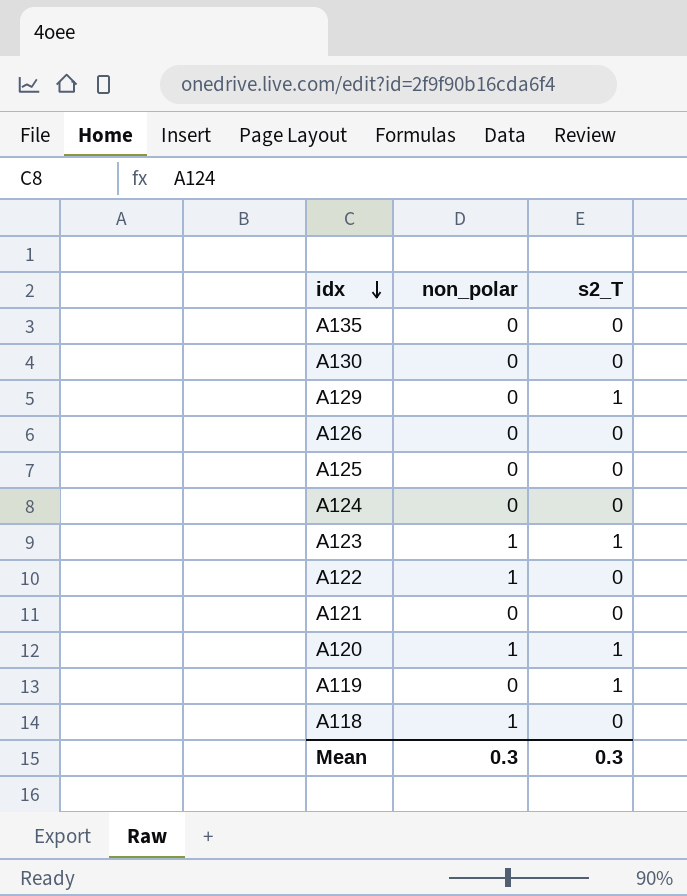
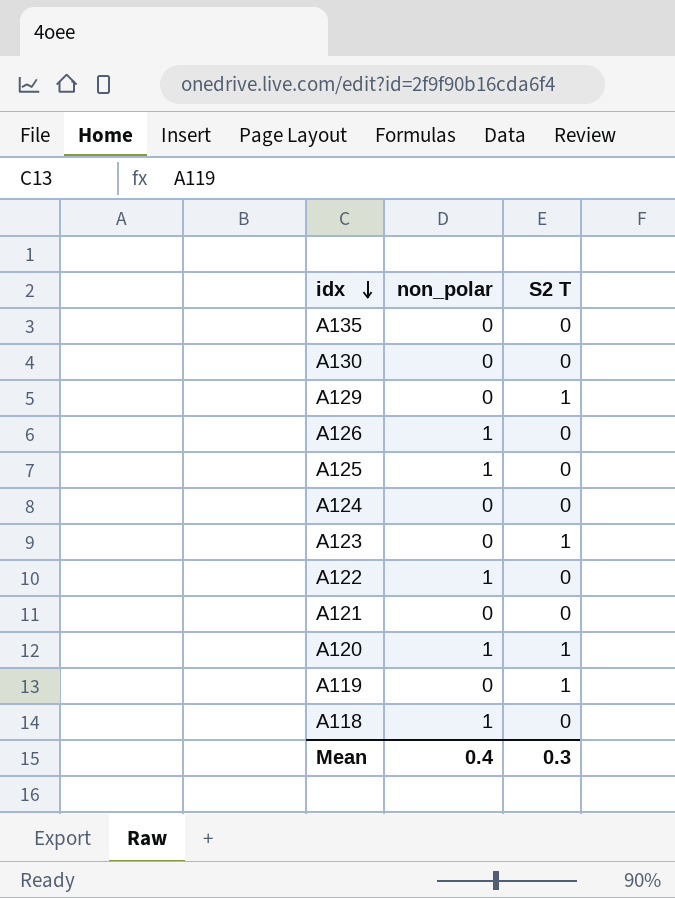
column name: s2_T -> S2 T
A126 | non_polar: 0 -> 1
A125 | non_polar: 0 -> 1
A123 | non_polar: 1 -> 0
Mean | non_polar: 0.3 -> 0.4

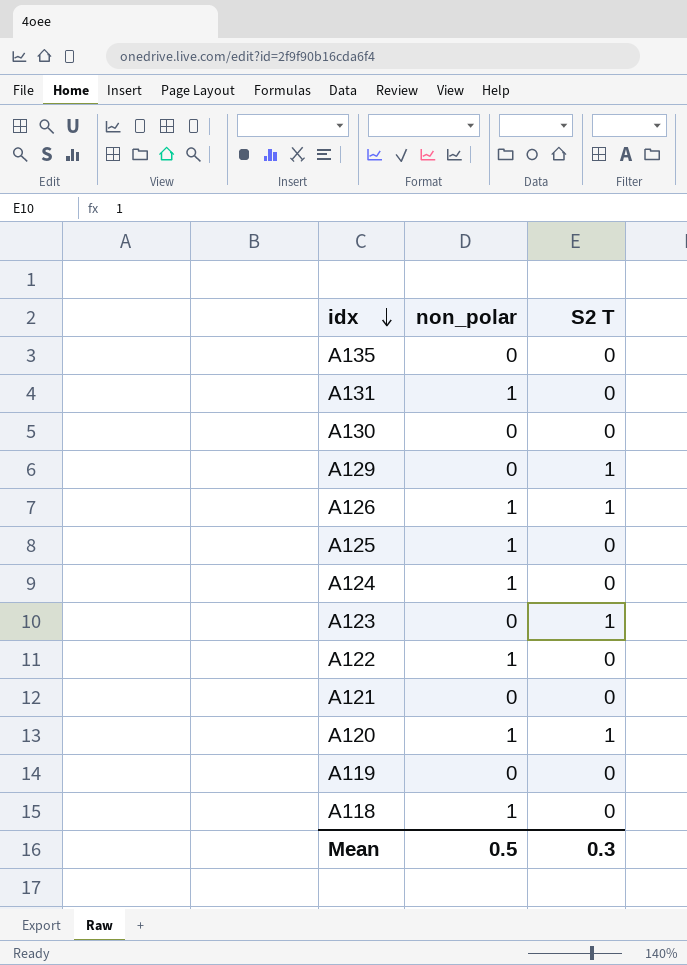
row A131: none -> 1 | 0
A126 | S2 T: 0 -> 1
A124 | non_polar: 0 -> 1
A119 | S2 T: 1 -> 0
Mean | non_polar: 0.4 -> 0.5

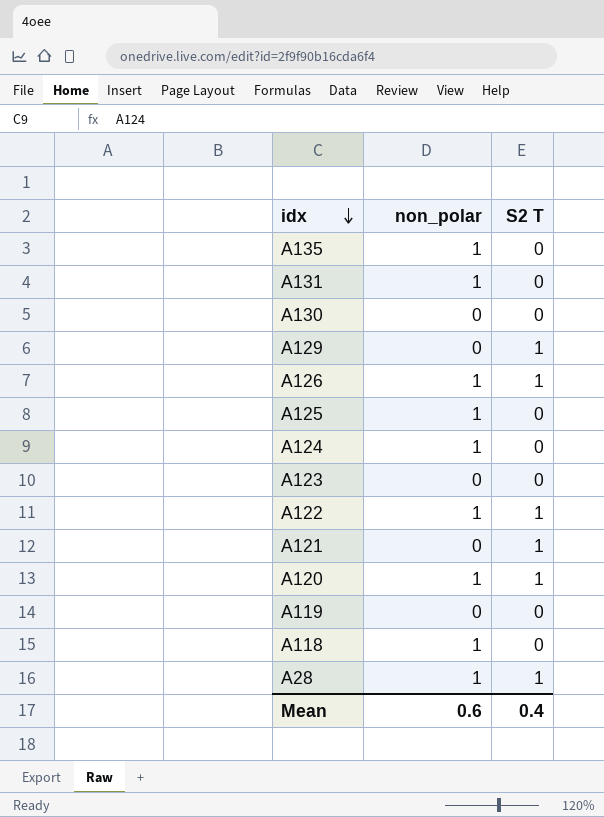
A135 | non_polar: 0 -> 1
A123 | S2 T: 1 -> 0
A122 | S2 T: 0 -> 1
A121 | S2 T: 0 -> 1
row A28: none -> 1 | 1
Mean | non_polar: 0.5 -> 0.6
Mean | S2 T: 0.3 -> 0.4

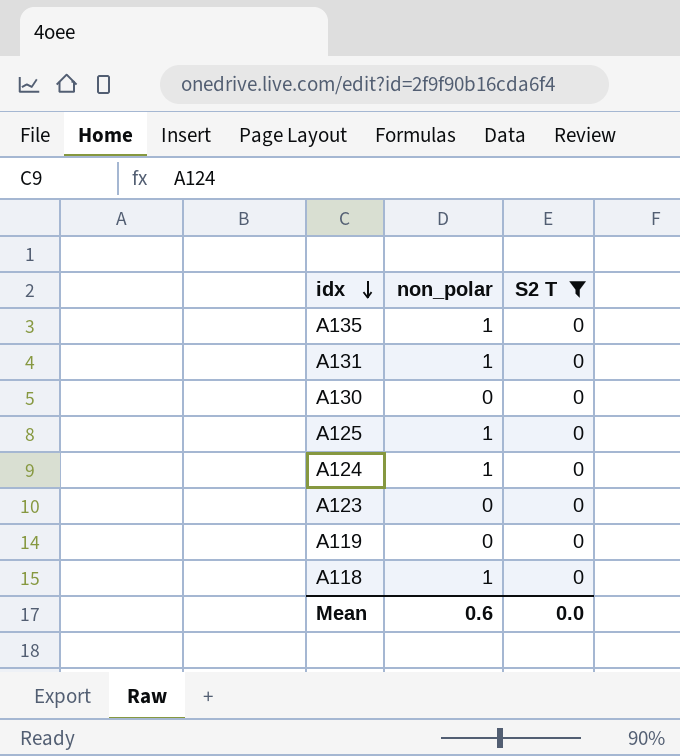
filter: none -> S2 T = 0
Mean | S2 T: 0.4 -> 0.0

